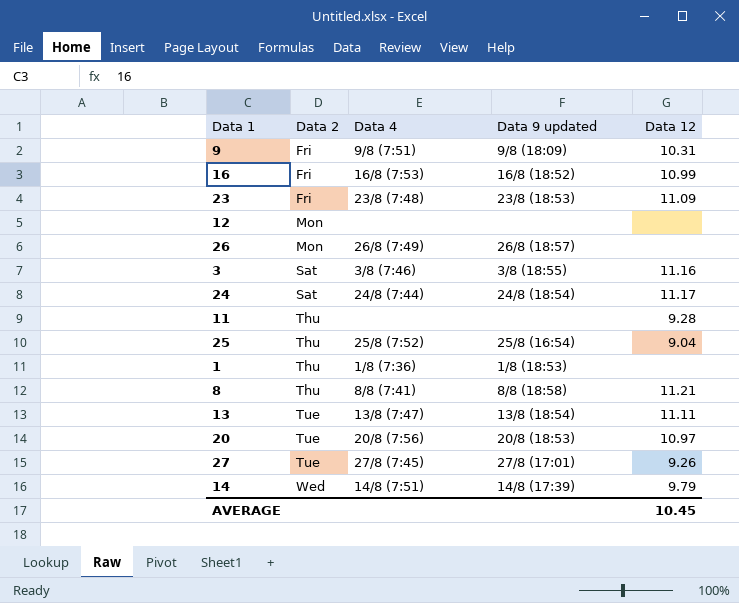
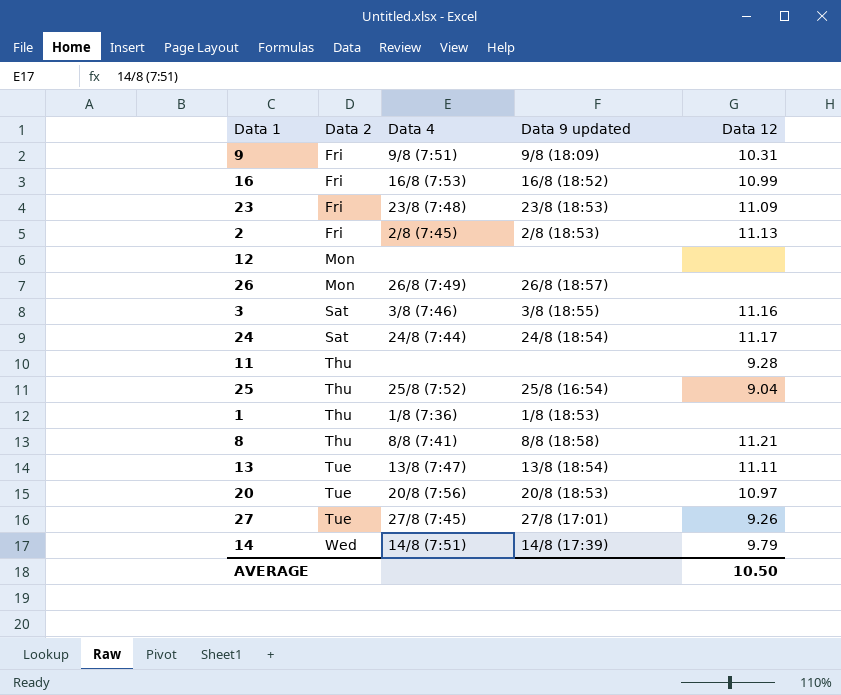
row 2: none -> Fri | 2/8 (7:45) | 2/8 (18:53) | 11.13
AVERAGE | Data 12: 10.45 -> 10.50

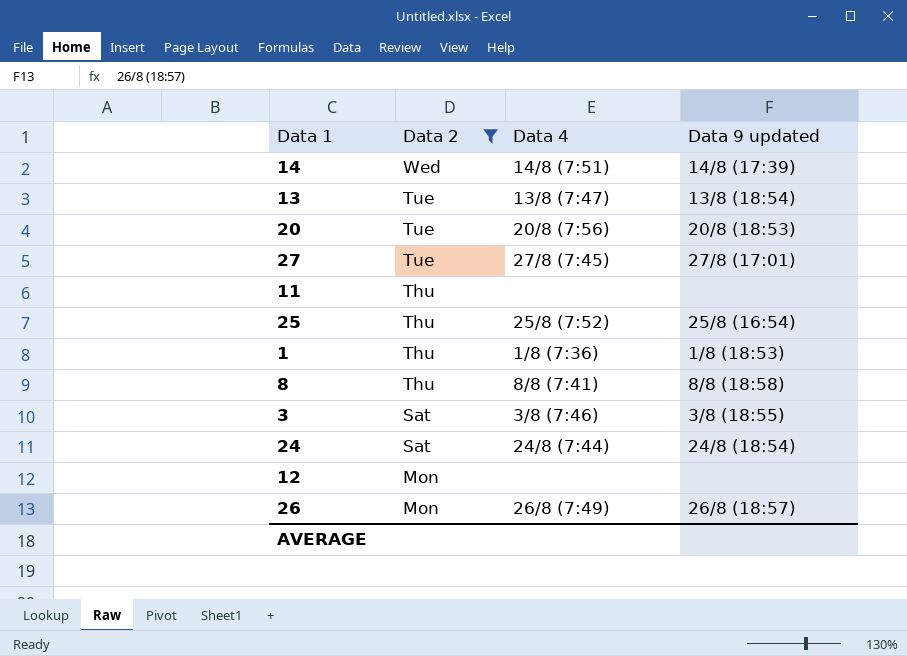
filter: none -> Data 2 != Fri
row order: Data 2 ascending -> Data 2 descending
column Data 12 | position: 5 -> none

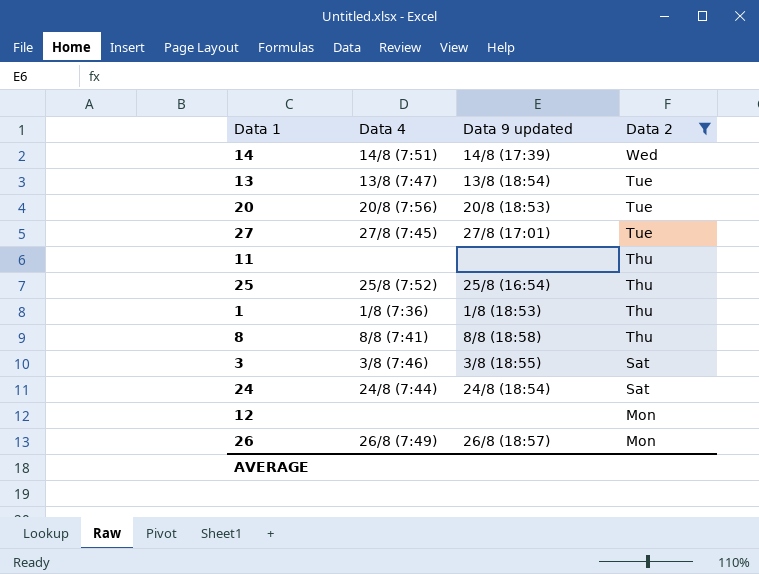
column Data 2 | position: 2 -> 4

